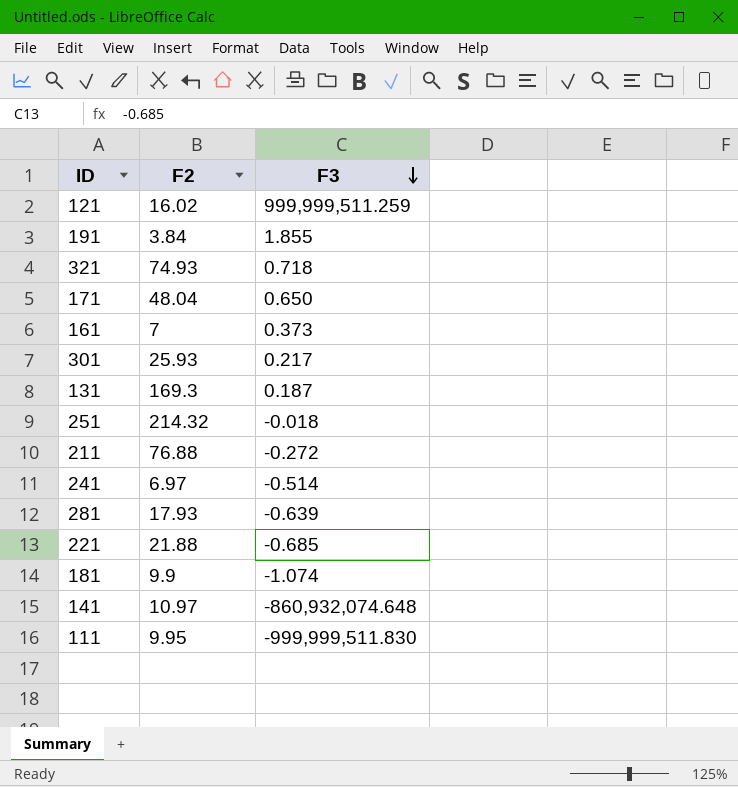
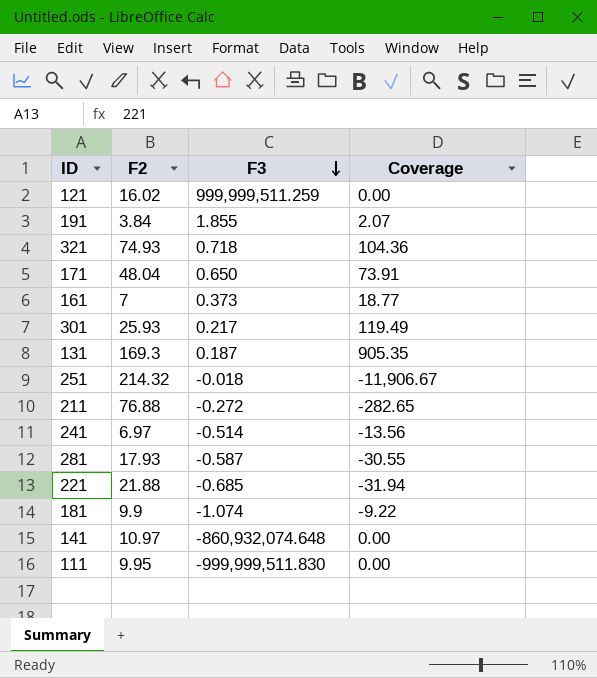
column Coverage | formula: none -> [F2] / [F3]
281 | F3: -0.639 -> -0.587

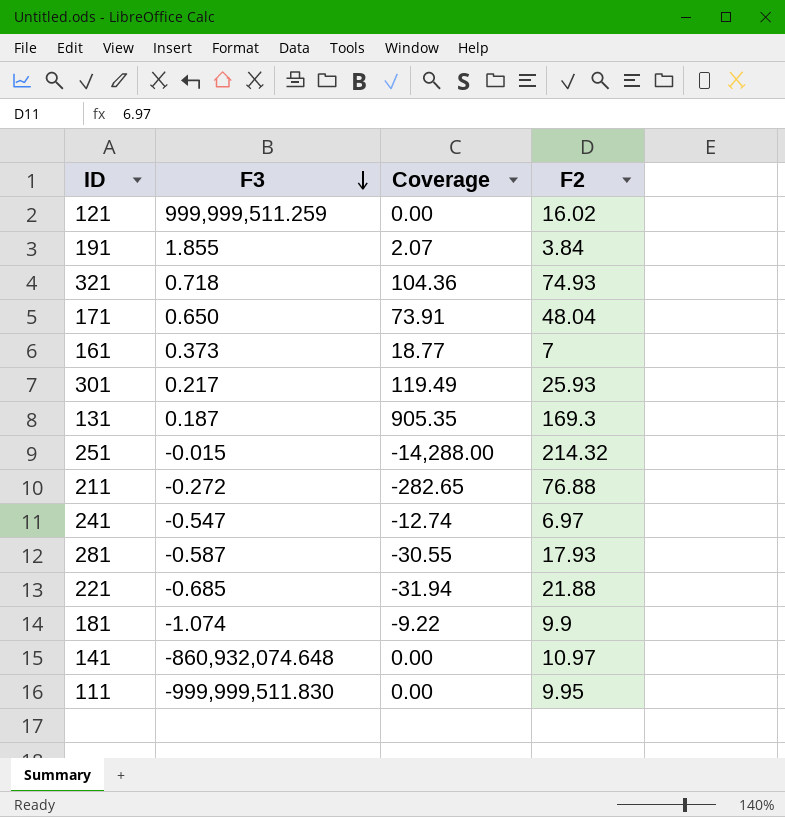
column F2 | position: 2 -> 4
251 | F3: -0.018 -> -0.015
251 | Coverage: -11,906.67 -> -14,288.00
241 | F3: -0.514 -> -0.547
241 | Coverage: -13.56 -> -12.74

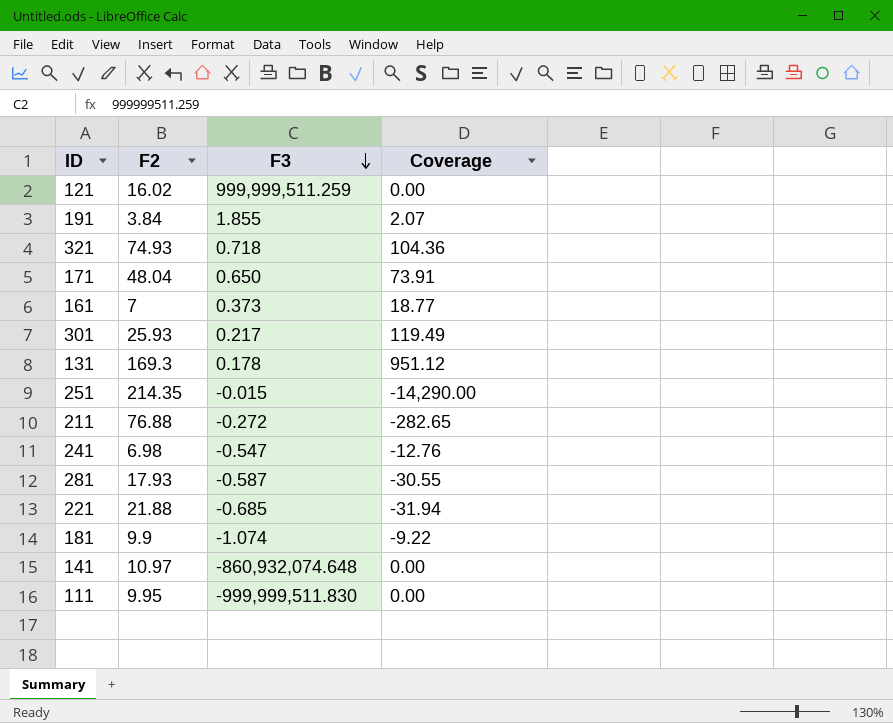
column F2 | position: 4 -> 2
131 | F3: 0.187 -> 0.178
131 | Coverage: 905.35 -> 951.12
251 | F2: 214.32 -> 214.35
251 | Coverage: -14,288.00 -> -14,290.00
241 | F2: 6.97 -> 6.98
241 | Coverage: -12.74 -> -12.76

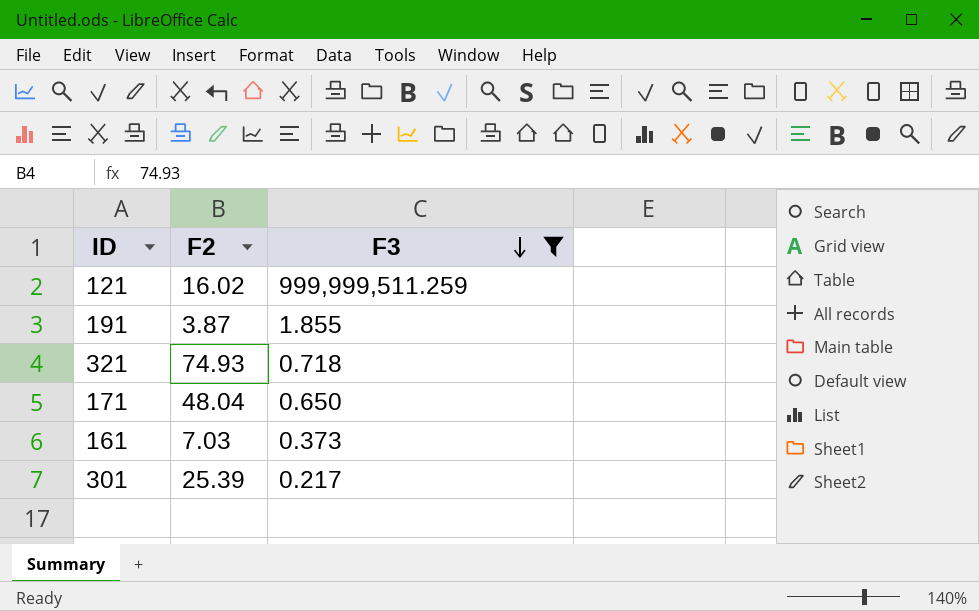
filter: none -> F3 >= 0.217
column Coverage | formula: [F2] / [F3] -> none
191 | F2: 3.84 -> 3.87
161 | F2: 7 -> 7.03
301 | F2: 25.93 -> 25.39

